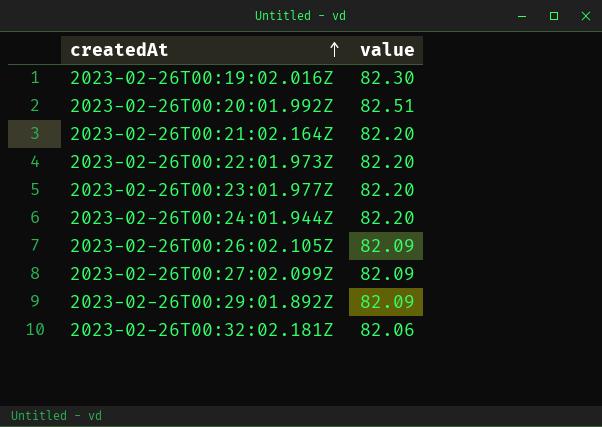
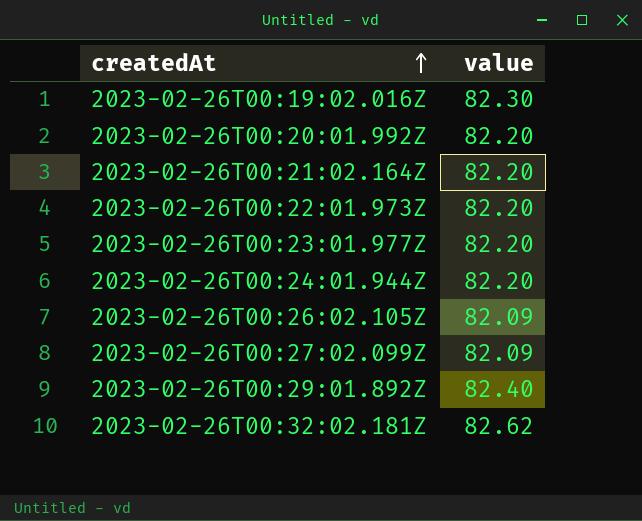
2023-02-26T00:20:01.992Z | value: 82.51 -> 82.20
2023-02-26T00:29:01.892Z | value: 82.09 -> 82.40
2023-02-26T00:32:02.181Z | value: 82.06 -> 82.62

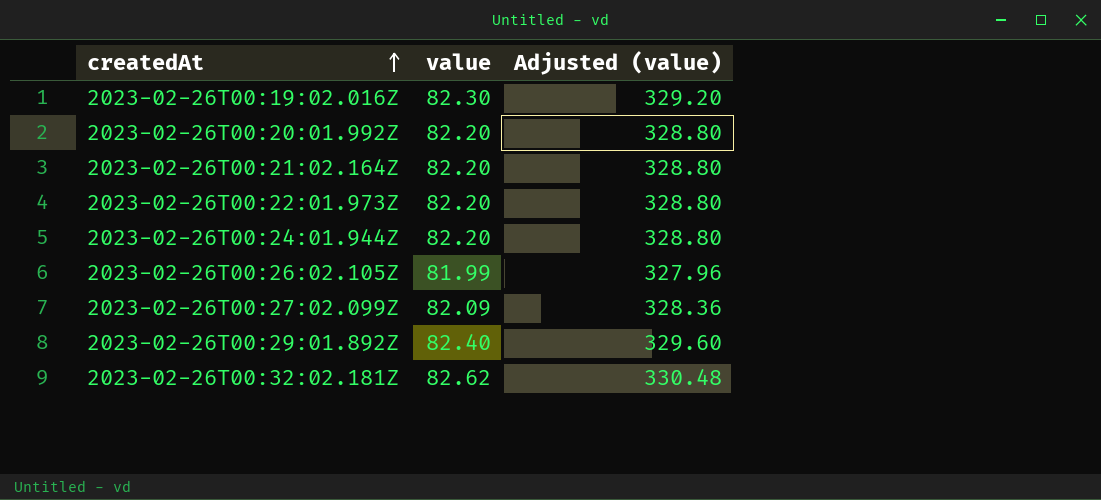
column Adjusted (value) | formula: none -> [value] * 4
row 2023-02-26T00:23:01.977Z: 82.20 -> none
2023-02-26T00:26:02.105Z | value: 82.09 -> 81.99

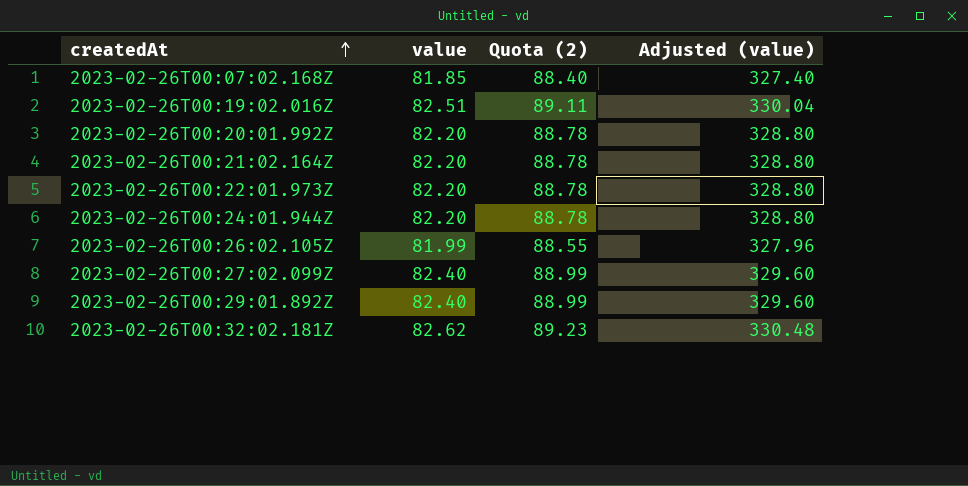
column Quota (2) | formula: none -> [value] * 1.08
row 2023-02-26T00:07:02.168Z: none -> 81.85 | 88.40 | 327.40
2023-02-26T00:19:02.016Z | value: 82.30 -> 82.51
2023-02-26T00:19:02.016Z | Adjusted (value): 329.20 -> 330.04
2023-02-26T00:27:02.099Z | value: 82.09 -> 82.40
2023-02-26T00:27:02.099Z | Adjusted (value): 328.36 -> 329.60

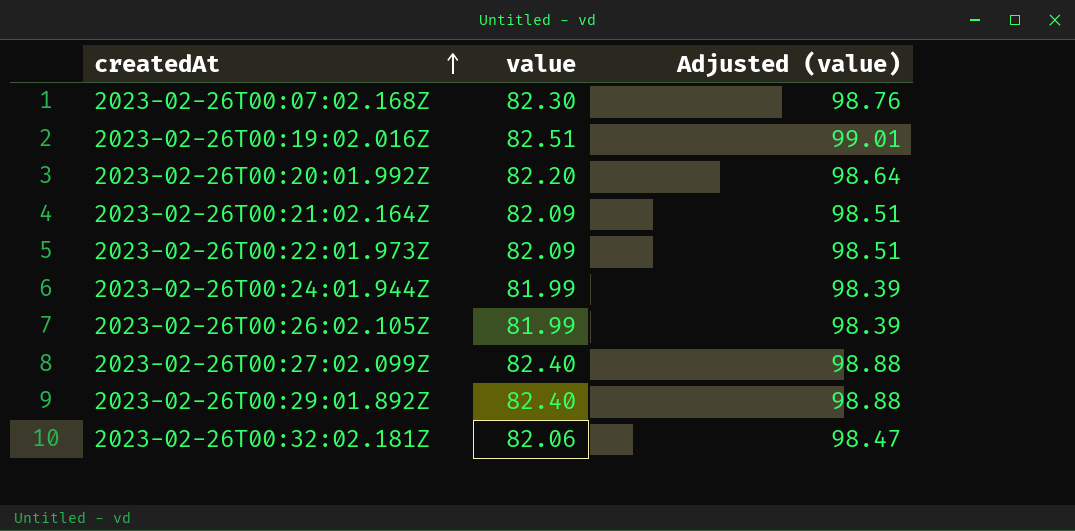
column Quota (2) | formula: [value] * 1.08 -> none
column Adjusted (value) | formula: [value] * 4 -> [value] * 1.2
2023-02-26T00:07:02.168Z | value: 81.85 -> 82.30
2023-02-26T00:21:02.164Z | value: 82.20 -> 82.09
2023-02-26T00:22:01.973Z | value: 82.20 -> 82.09
2023-02-26T00:24:01.944Z | value: 82.20 -> 81.99
2023-02-26T00:32:02.181Z | value: 82.62 -> 82.06

